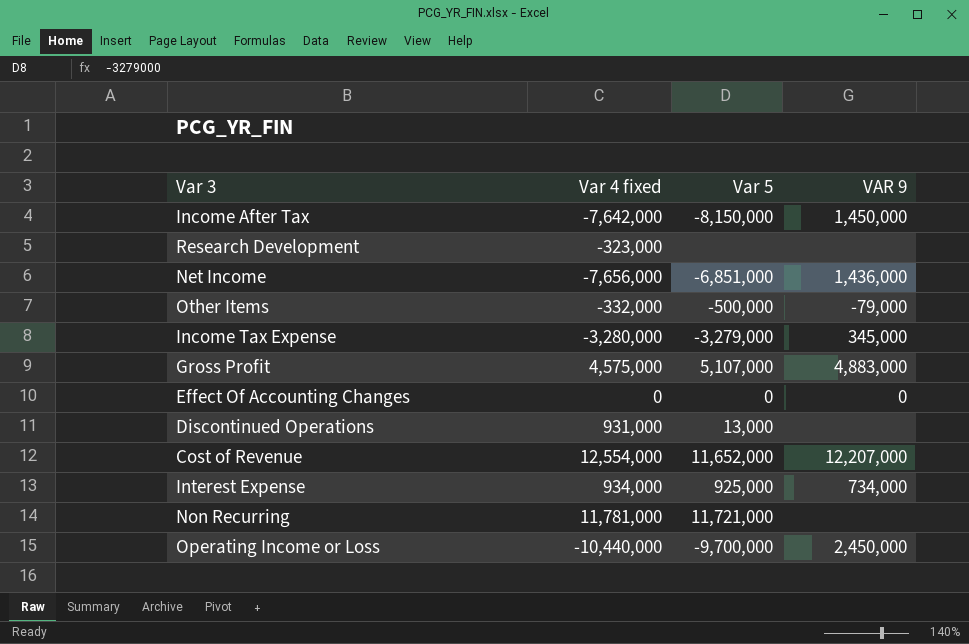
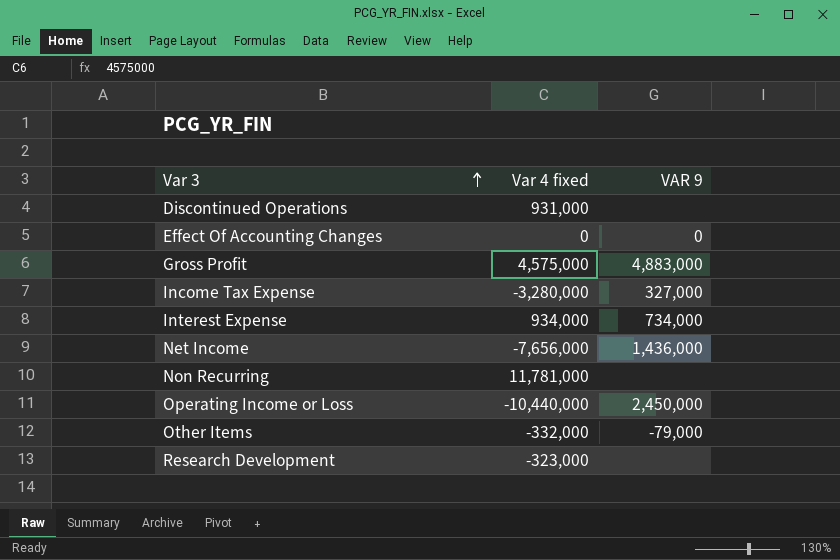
row order: none -> Var 3 ascending
column Var 5 | position: 3 -> none
row Income After Tax: -7,642,000 | -8,150,000 | 1,450,000 -> none
row Cost of Revenue: 12,554,000 | 11,652,000 | 12,207,000 -> none
Income Tax Expense | VAR 9: 345,000 -> 327,000

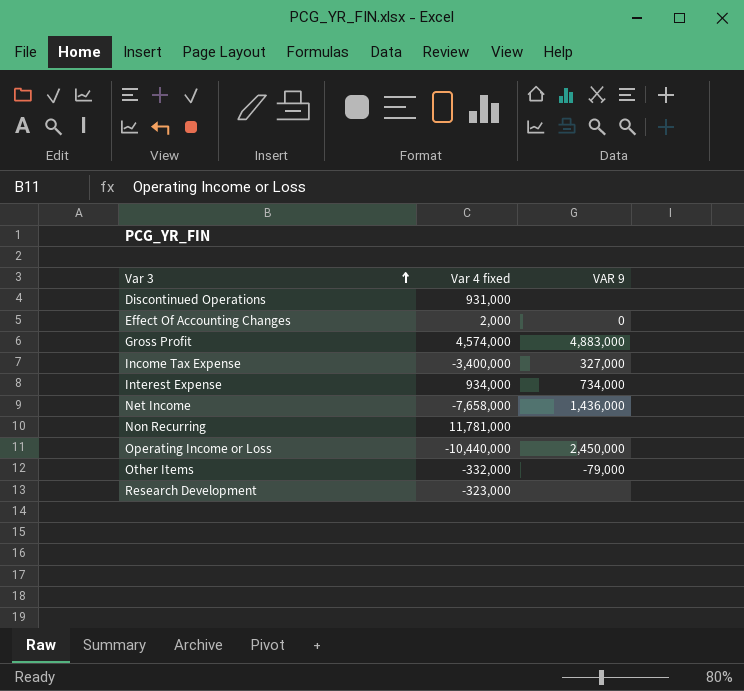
Effect Of Accounting Changes | Var 4 fixed: 0 -> 2,000
Gross Profit | Var 4 fixed: 4,575,000 -> 4,574,000
Income Tax Expense | Var 4 fixed: -3,280,000 -> -3,400,000
Net Income | Var 4 fixed: -7,656,000 -> -7,658,000

